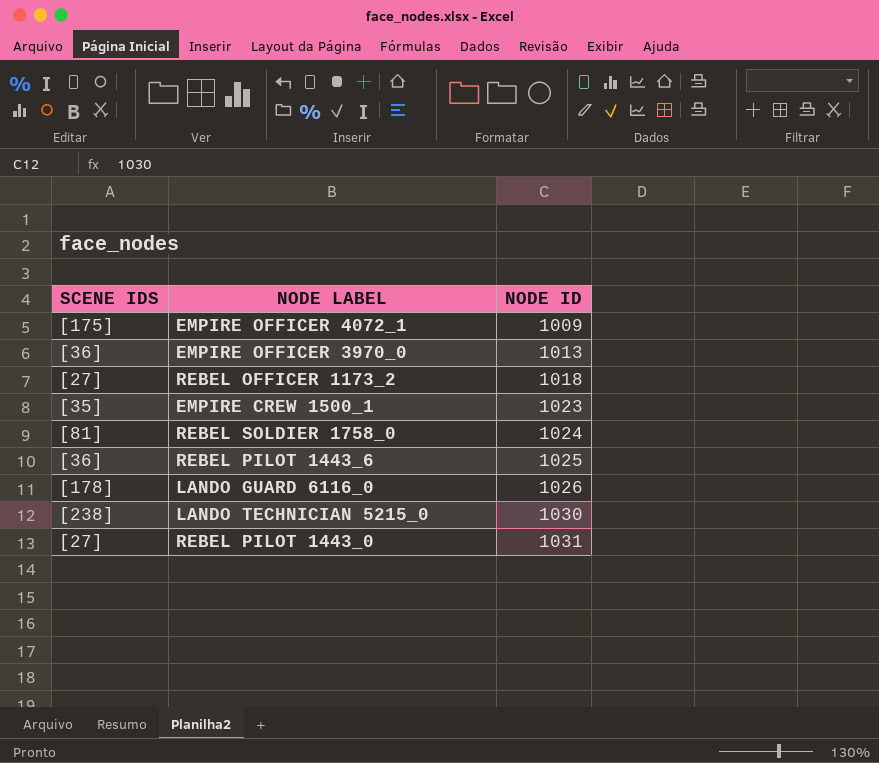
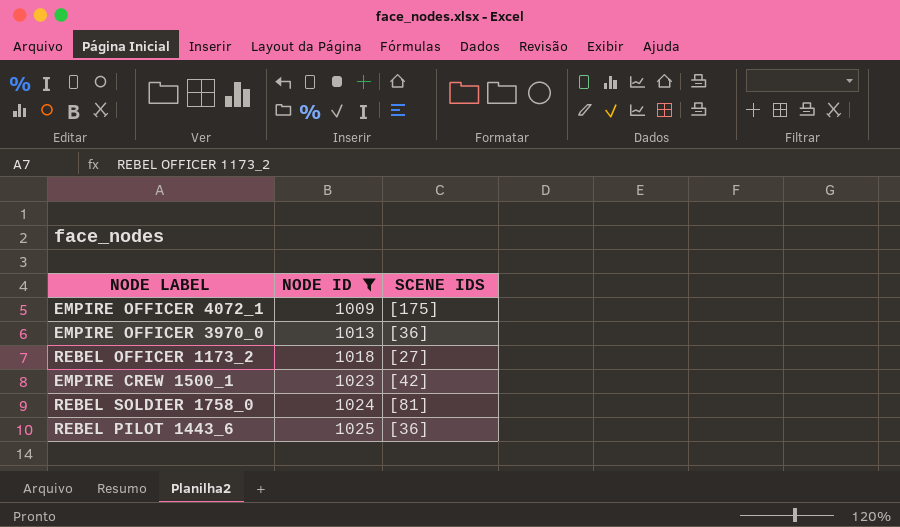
filter: none -> NODE ID <= 1025
column SCENE IDS | position: 1 -> 3
EMPIRE CREW 1500_1 | SCENE IDS: [35] -> [42]

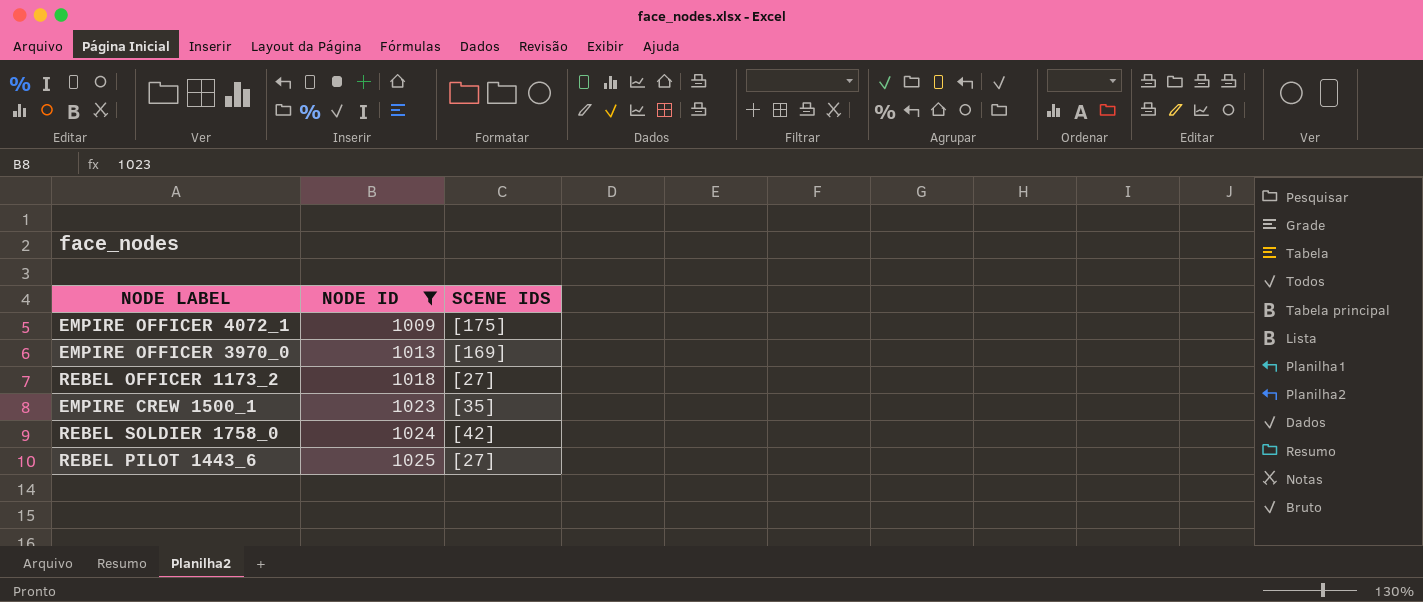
EMPIRE OFFICER 3970_0 | SCENE IDS: [36] -> [169]
EMPIRE CREW 1500_1 | SCENE IDS: [42] -> [35]
REBEL SOLDIER 1758_0 | SCENE IDS: [81] -> [42]
REBEL PILOT 1443_6 | SCENE IDS: [36] -> [27]

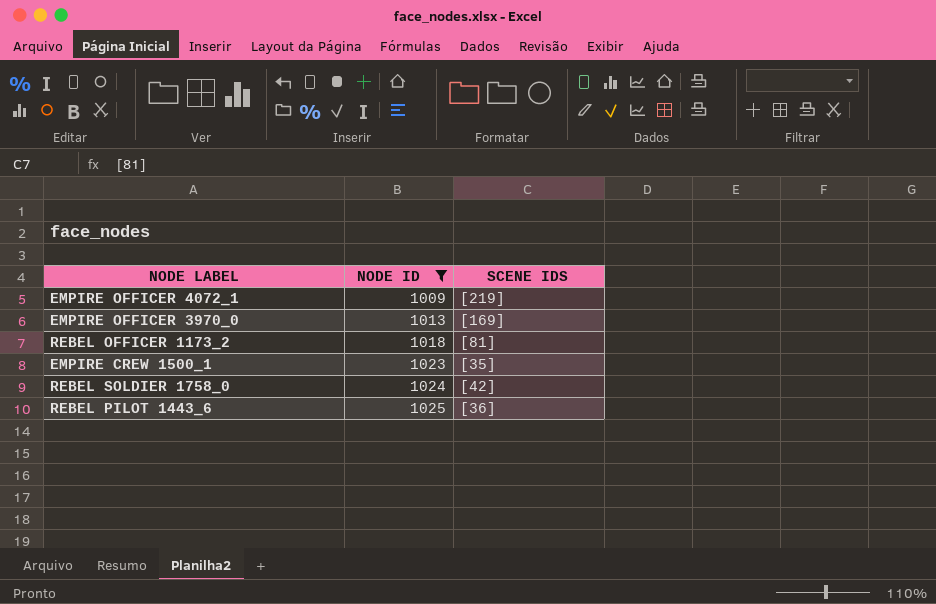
EMPIRE OFFICER 4072_1 | SCENE IDS: [175] -> [219]
REBEL OFFICER 1173_2 | SCENE IDS: [27] -> [81]
REBEL PILOT 1443_6 | SCENE IDS: [27] -> [36]

